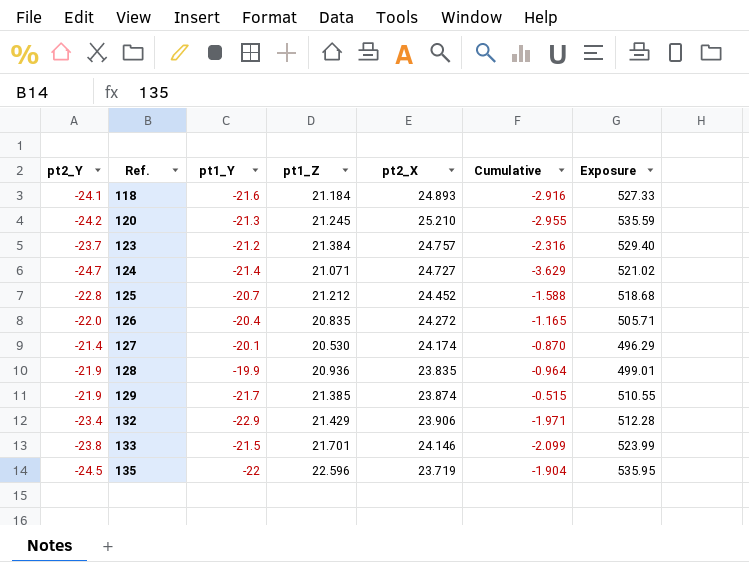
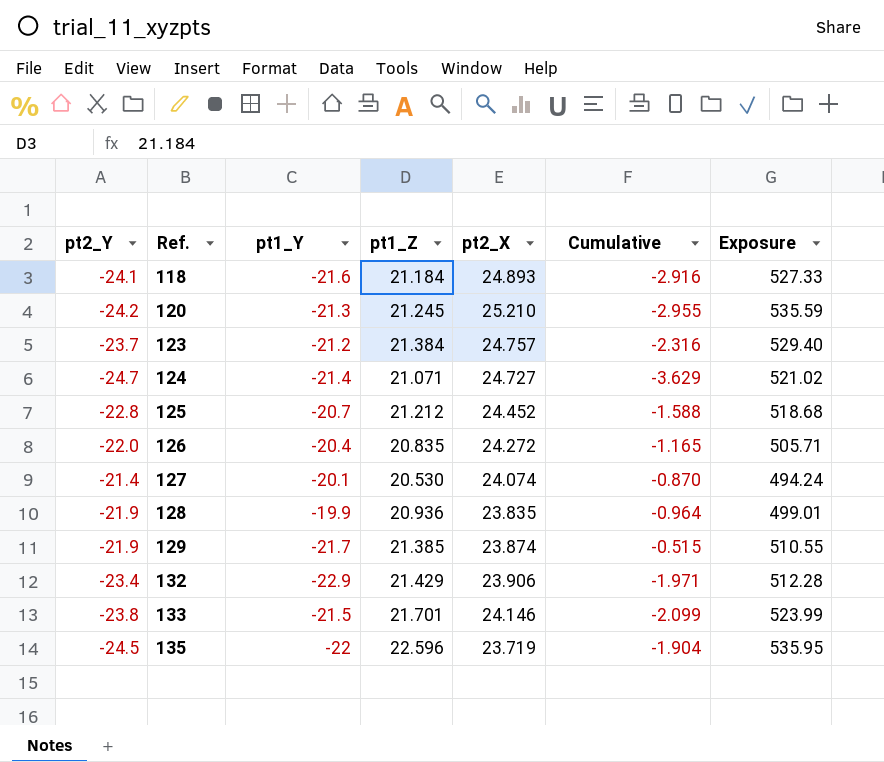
127 | pt2_X: 24.174 -> 24.074
127 | Exposure: 496.29 -> 494.24

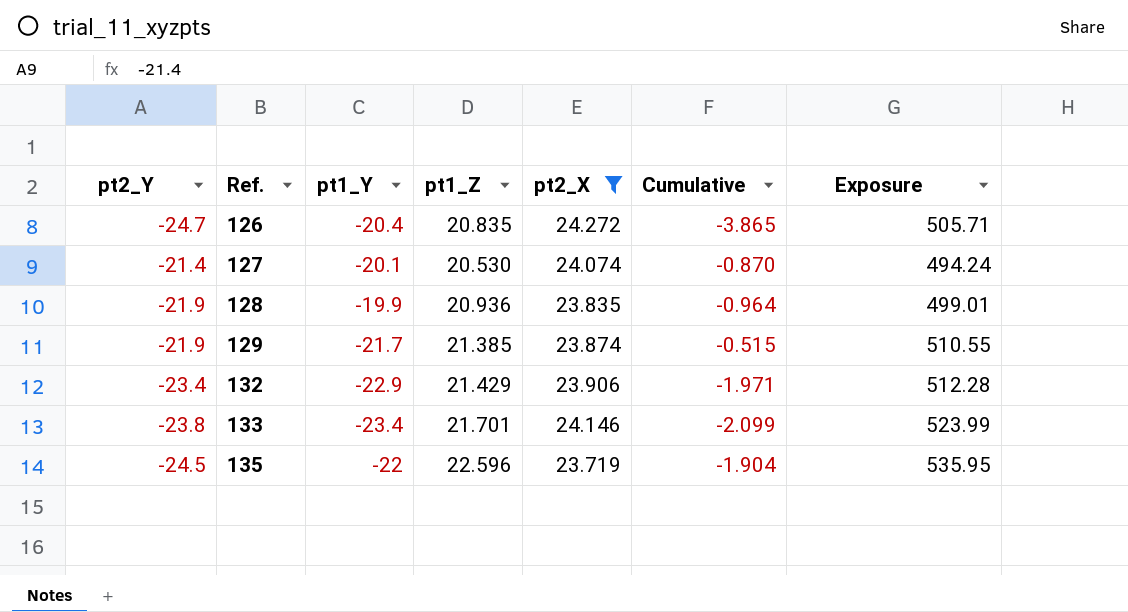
filter: none -> pt2_X <= 24.272
126 | pt2_Y: -22.0 -> -24.7
126 | Cumulative: -1.165 -> -3.865
133 | pt1_Y: -21.5 -> -23.4

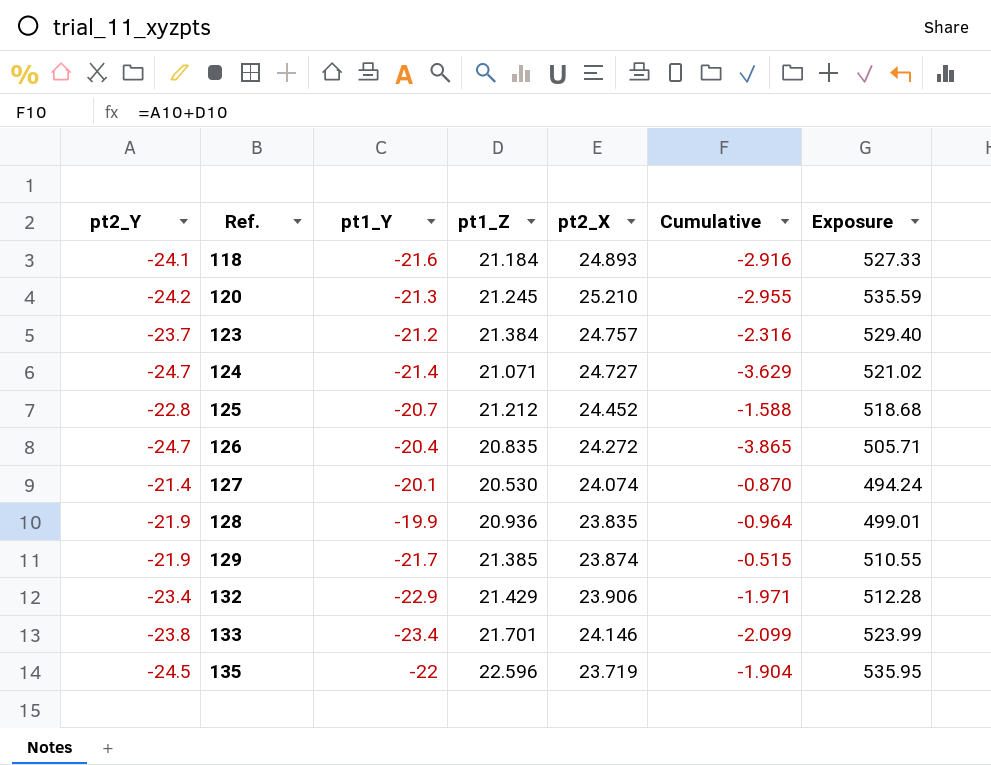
filter: pt2_X <= 24.272 -> none

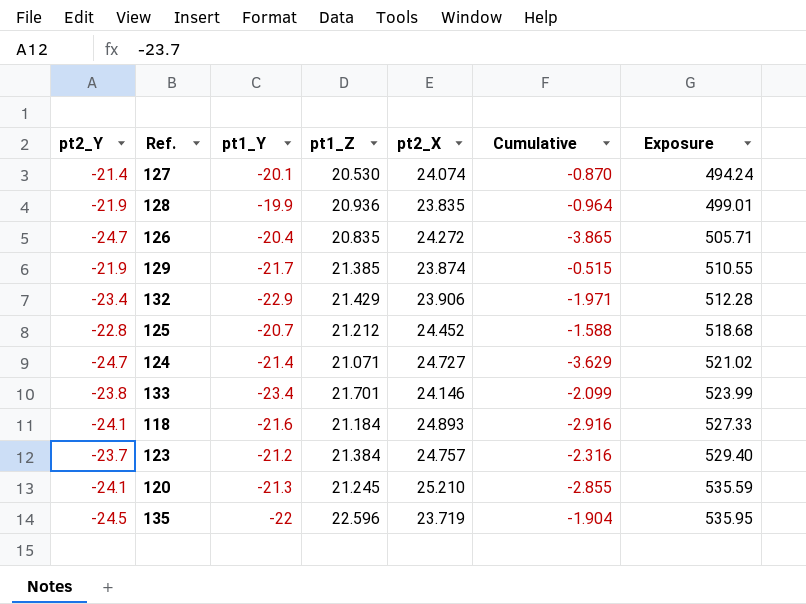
row order: Ref. ascending -> Exposure ascending
120 | pt2_Y: -24.2 -> -24.1
120 | Cumulative: -2.955 -> -2.855

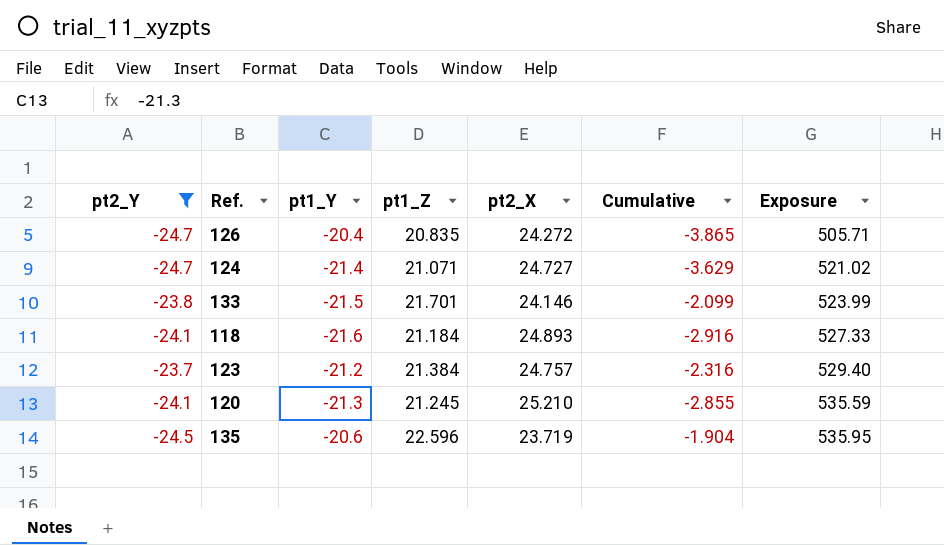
filter: none -> pt2_Y <= -23.7
133 | pt1_Y: -23.4 -> -21.5
135 | pt1_Y: -22 -> -20.6

